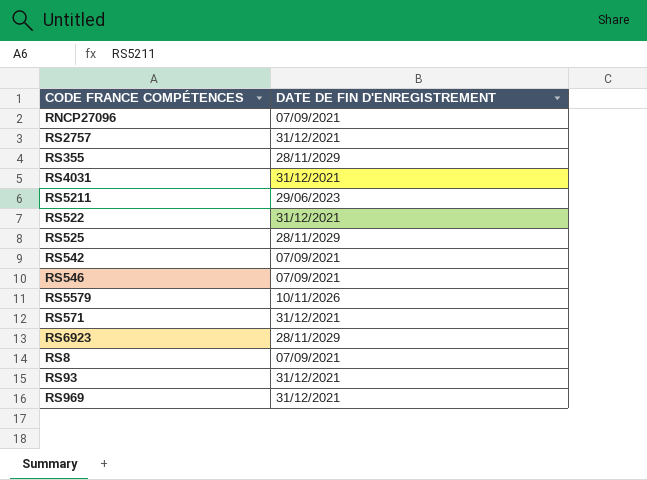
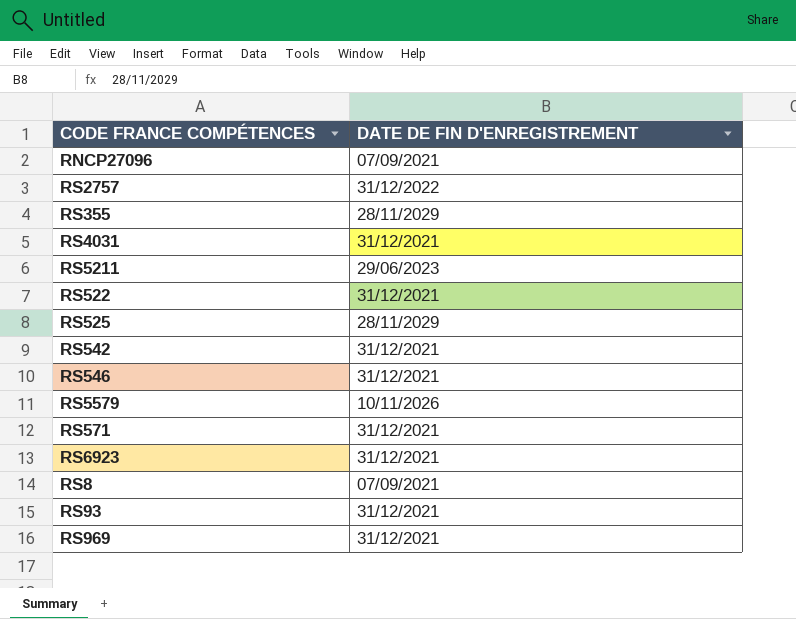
RS2757 | DATE DE FIN D'ENREGISTREMENT: 31/12/2021 -> 31/12/2022
RS542 | DATE DE FIN D'ENREGISTREMENT: 07/09/2021 -> 31/12/2021
RS546 | DATE DE FIN D'ENREGISTREMENT: 07/09/2021 -> 31/12/2021
RS6923 | DATE DE FIN D'ENREGISTREMENT: 28/11/2029 -> 31/12/2021

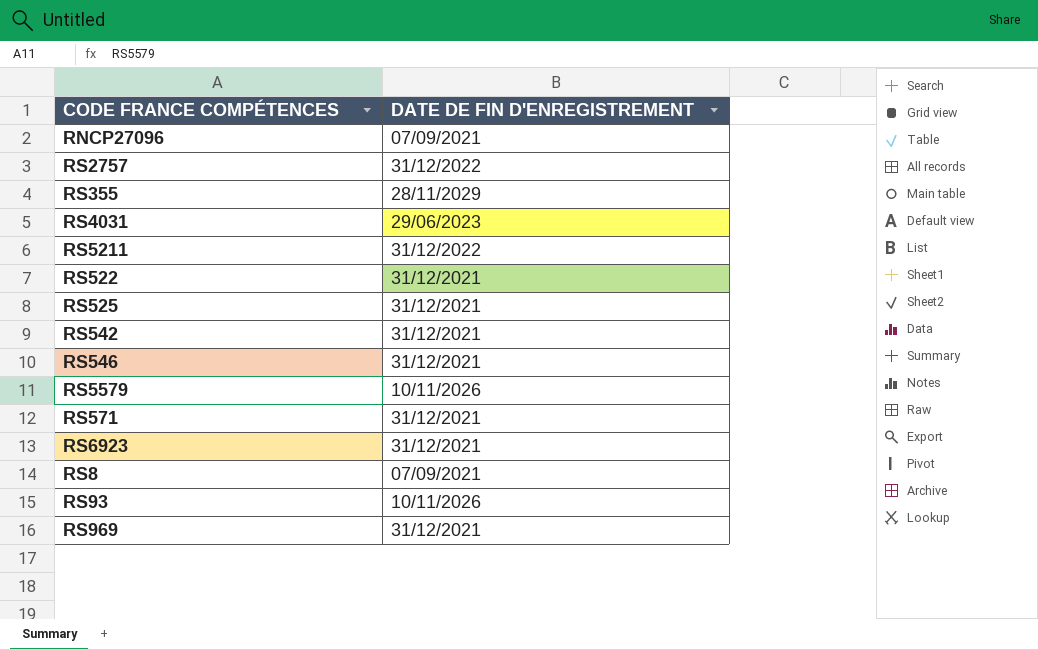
RS4031 | DATE DE FIN D'ENREGISTREMENT: 31/12/2021 -> 29/06/2023
RS5211 | DATE DE FIN D'ENREGISTREMENT: 29/06/2023 -> 31/12/2022
RS525 | DATE DE FIN D'ENREGISTREMENT: 28/11/2029 -> 31/12/2021
RS93 | DATE DE FIN D'ENREGISTREMENT: 31/12/2021 -> 10/11/2026

